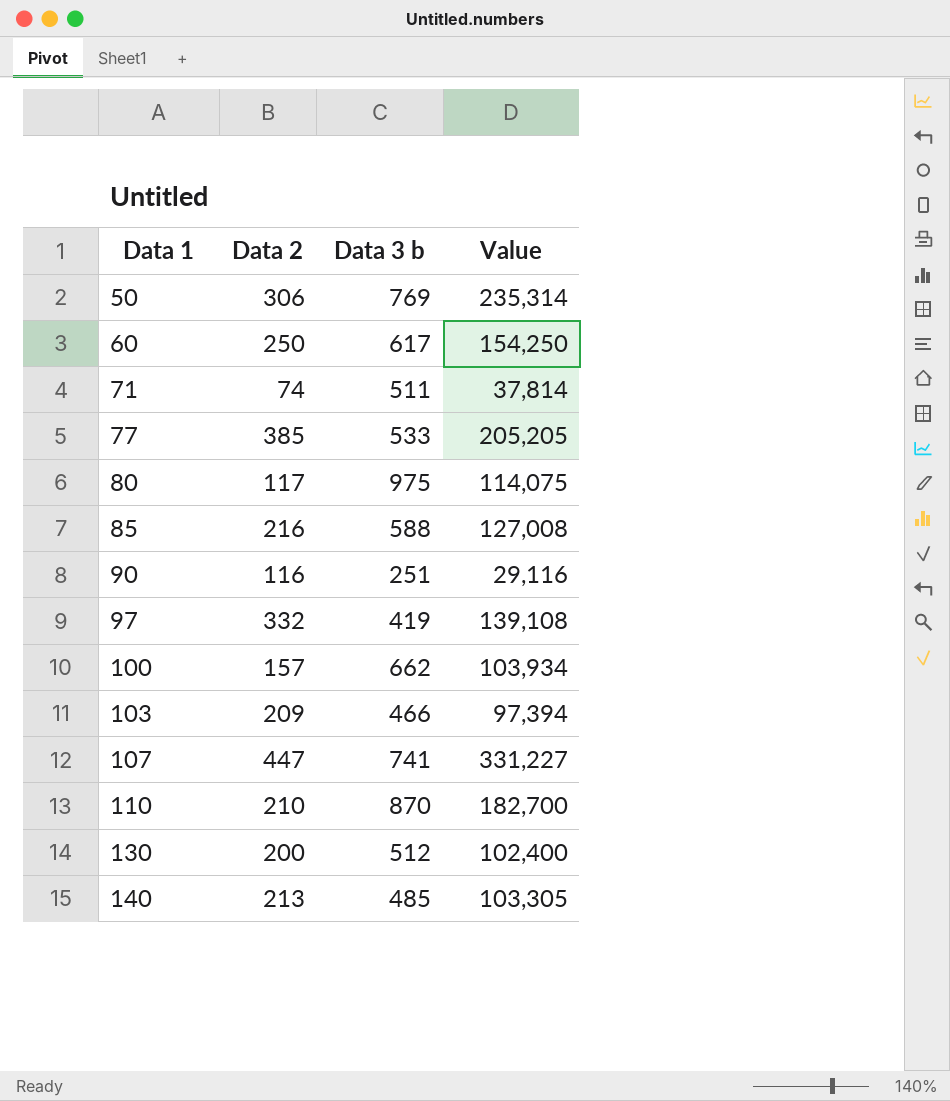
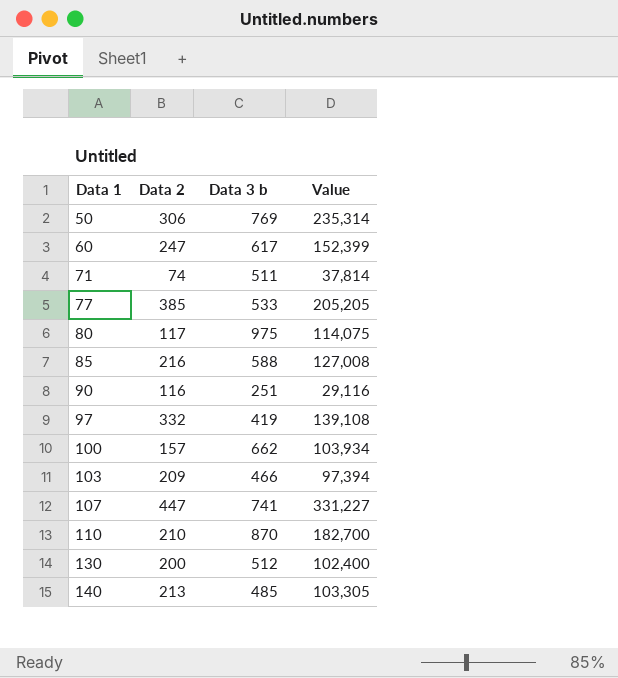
60 | Data 2: 250 -> 247
60 | Value: 154,250 -> 152,399

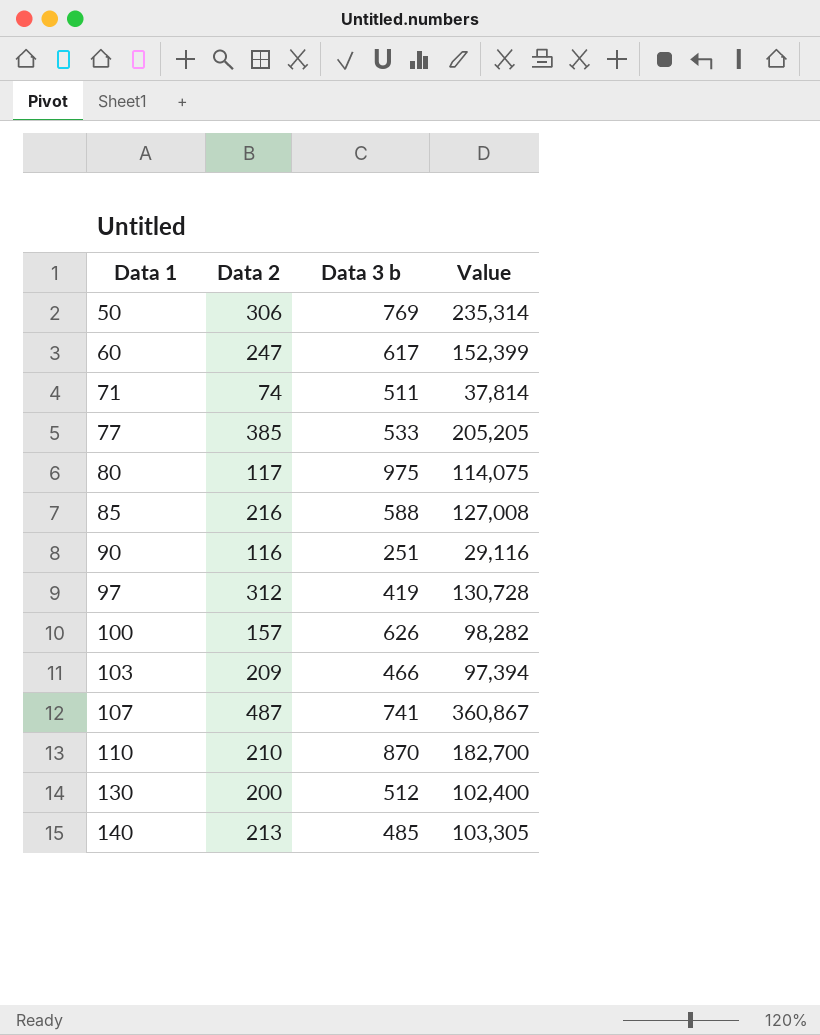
97 | Data 2: 332 -> 312
97 | Value: 139,108 -> 130,728
100 | Data 3 b: 662 -> 626
100 | Value: 103,934 -> 98,282
107 | Data 2: 447 -> 487
107 | Value: 331,227 -> 360,867

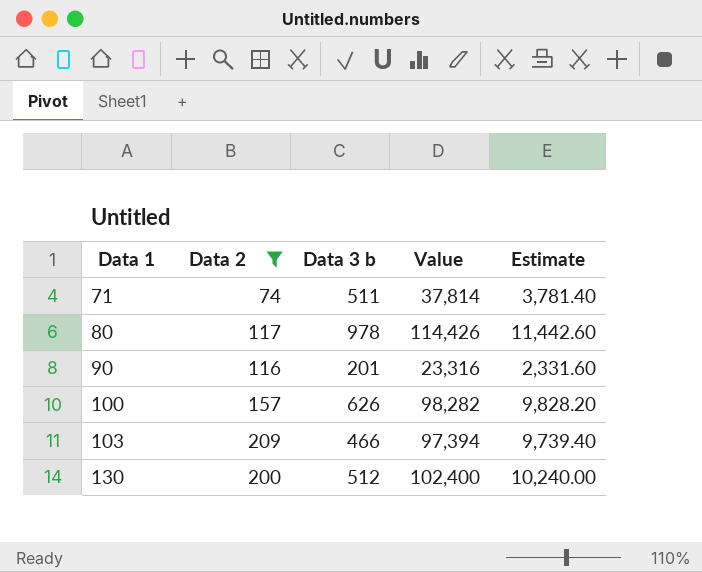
filter: none -> Data 2 <= 209
column Estimate | formula: none -> [Value] * 0.1
80 | Data 3 b: 975 -> 978
80 | Value: 114,075 -> 114,426
90 | Data 3 b: 251 -> 201
90 | Value: 29,116 -> 23,316

